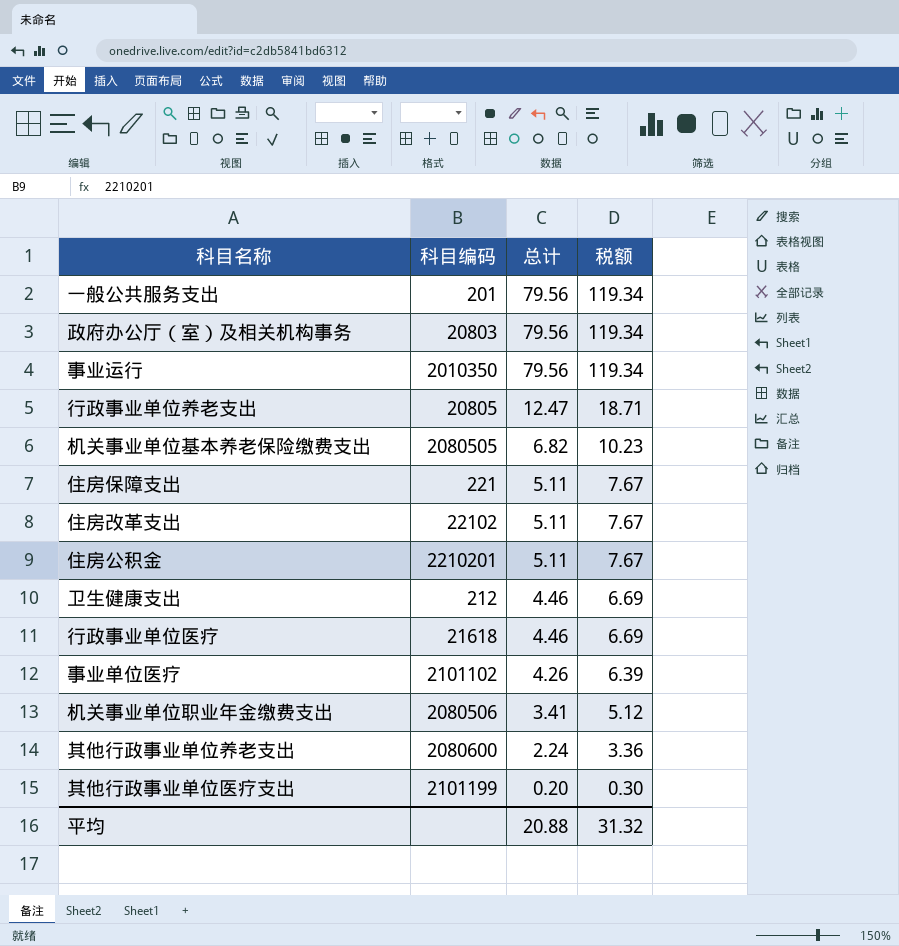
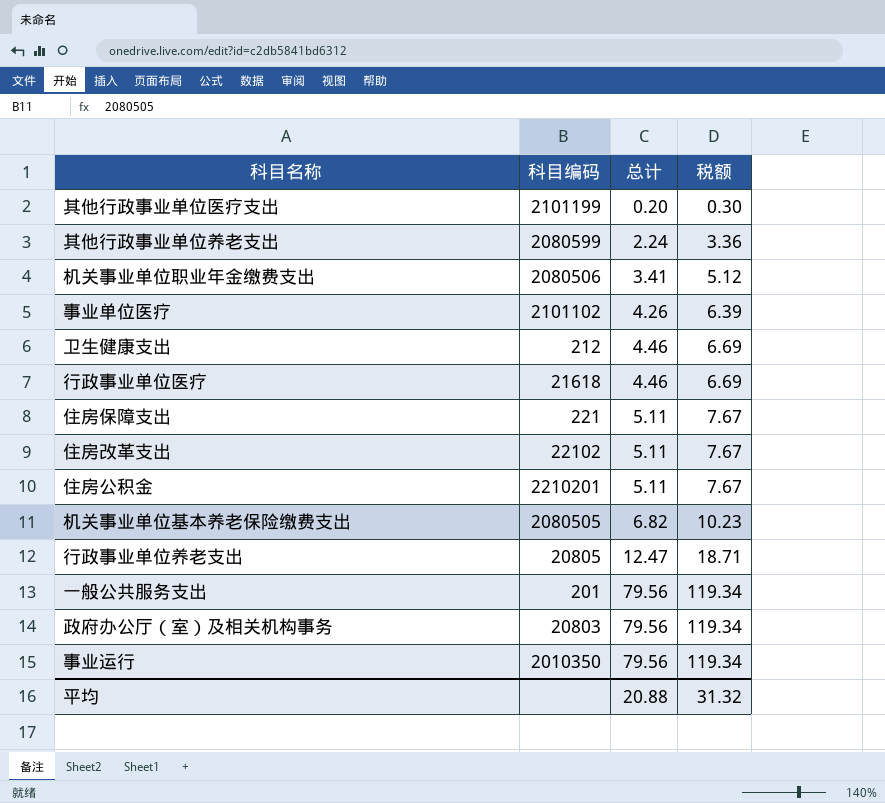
row order: 总计 descending -> 总计 ascending
其他行政事业单位养老支出 | 科目编码: 2080600 -> 2080599

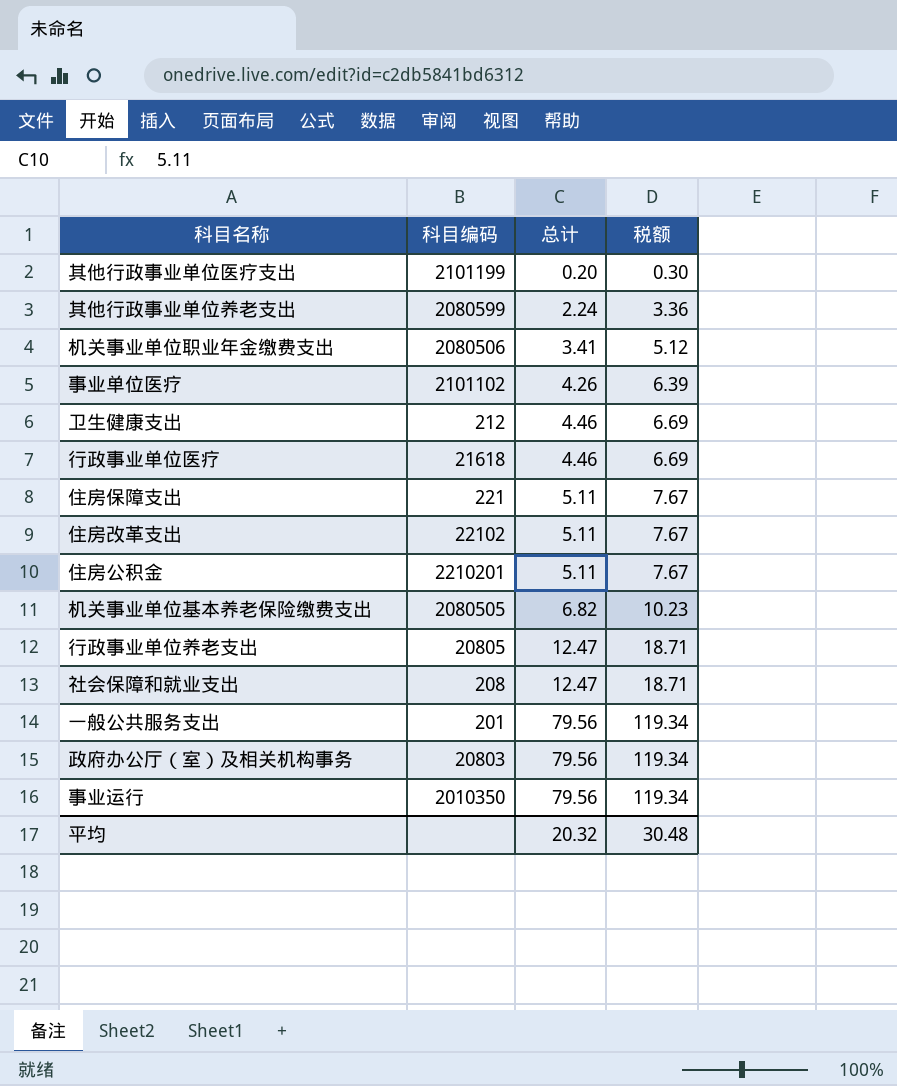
row 社会保障和就业支出: none -> 208 | 12.47 | 18.71
平均 | 总计: 20.88 -> 20.32
平均 | 税额: 31.32 -> 30.48

